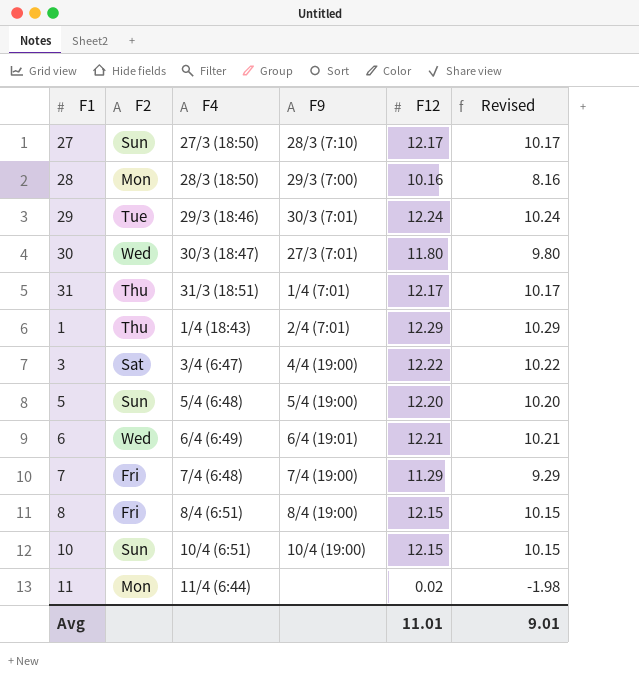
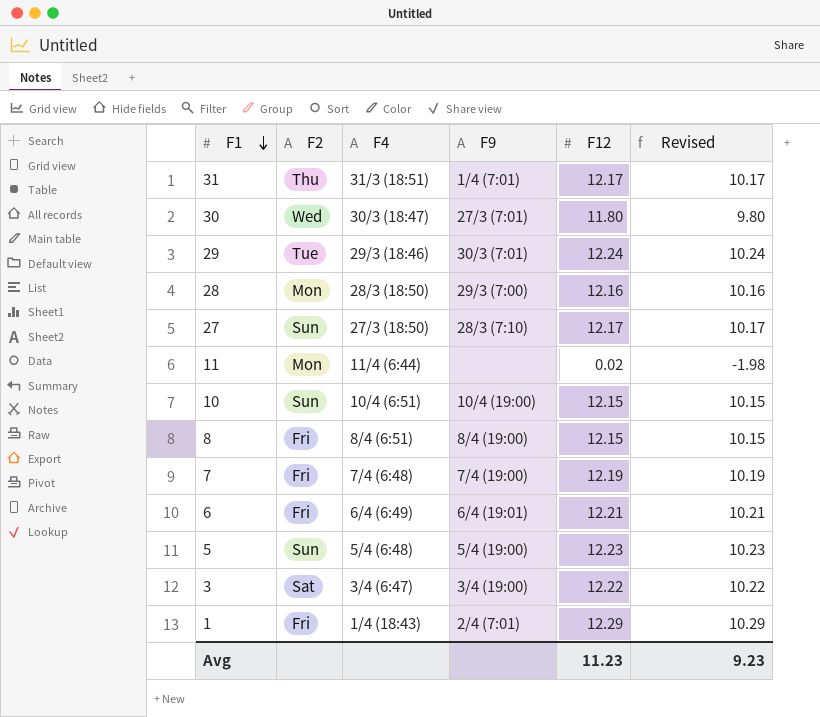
row order: none -> F1 descending
28 | F12: 10.16 -> 12.16
28 | Revised: 8.16 -> 10.16
7 | F12: 11.29 -> 12.19
7 | Revised: 9.29 -> 10.19
6 | F2: Wed -> Fri
5 | F12: 12.20 -> 12.23
5 | Revised: 10.20 -> 10.23
3 | F9: 4/4 (19:00) -> 3/4 (19:00)
1 | F2: Thu -> Fri
Avg | F12: 11.01 -> 11.23
Avg | Revised: 9.01 -> 9.23

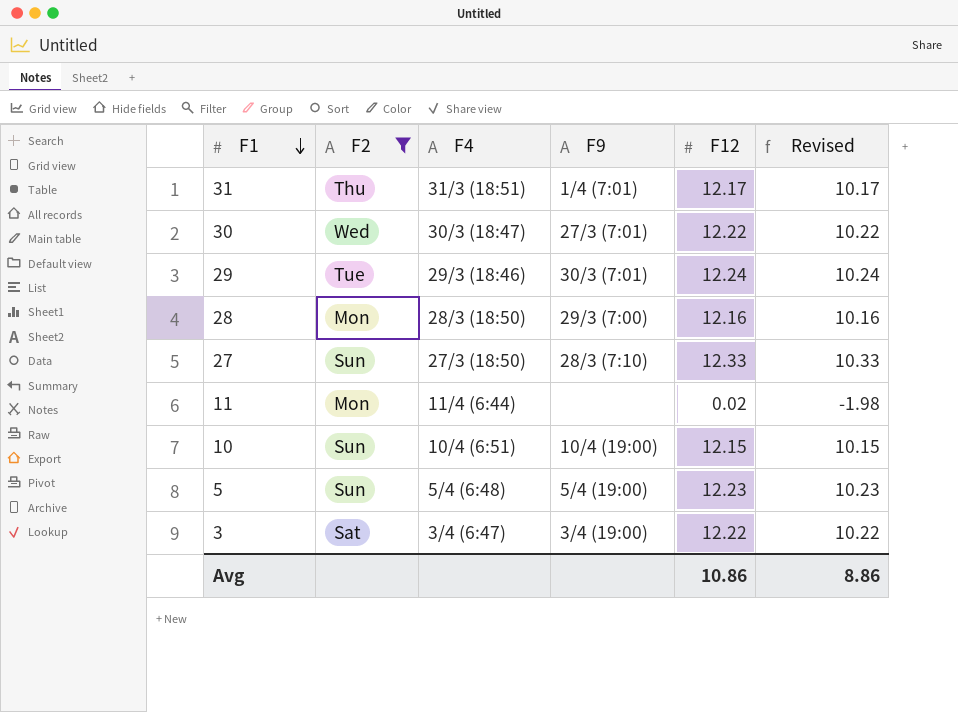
filter: none -> F2 != Fri
30 | F12: 11.80 -> 12.22
30 | Revised: 9.80 -> 10.22
27 | F12: 12.17 -> 12.33
27 | Revised: 10.17 -> 10.33
Avg | F12: 11.23 -> 10.86
Avg | Revised: 9.23 -> 8.86

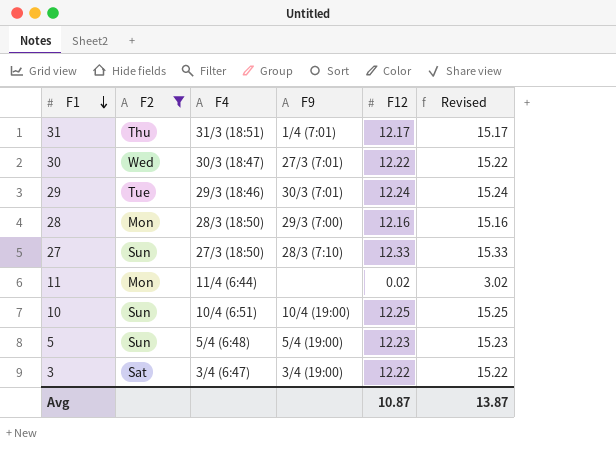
column Revised | formula: [F12] - 2 -> [F12] + 3
10 | F12: 12.15 -> 12.25
Avg | F12: 10.86 -> 10.87
Avg | Revised: 8.86 -> 13.87

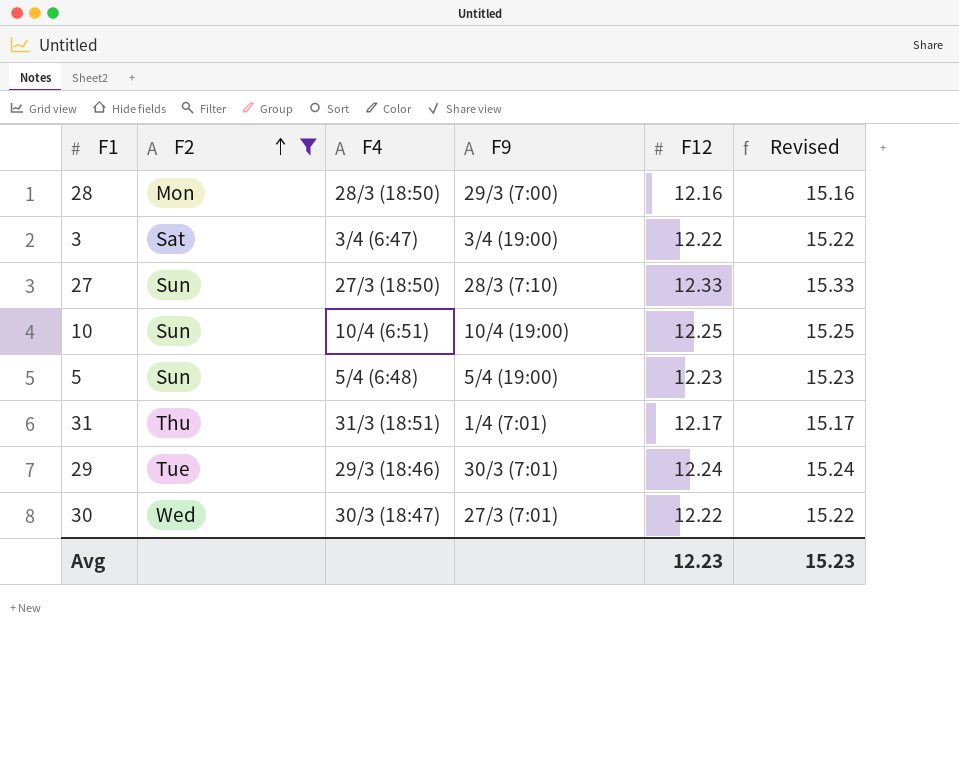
row order: F1 descending -> F2 ascending
row 11: Mon | 11/4 (6:44) | none | 0.02 | 3.02 -> none
Avg | F12: 10.87 -> 12.23
Avg | Revised: 13.87 -> 15.23

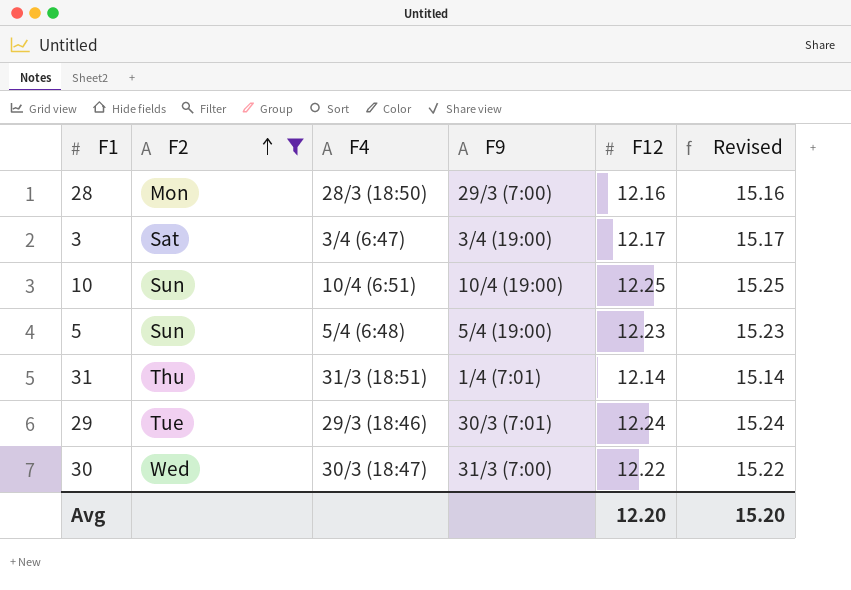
row 27: Sun | 27/3 (18:50) | 28/3 (7:10) | 12.33 | 15.33 -> none
3 | F12: 12.22 -> 12.17
3 | Revised: 15.22 -> 15.17
31 | F12: 12.17 -> 12.14
31 | Revised: 15.17 -> 15.14
30 | F9: 27/3 (7:01) -> 31/3 (7:00)
Avg | F12: 12.23 -> 12.20
Avg | Revised: 15.23 -> 15.20

